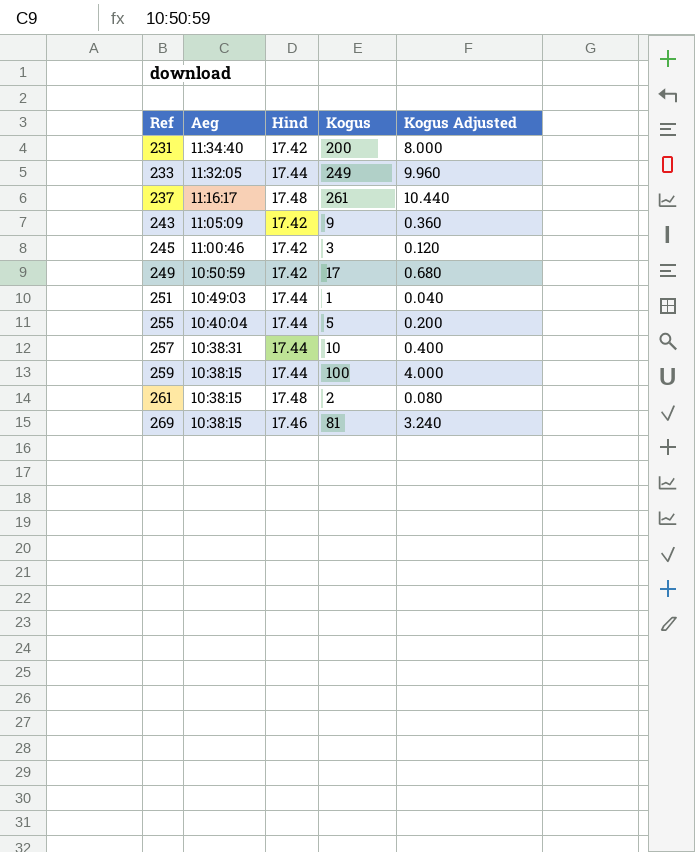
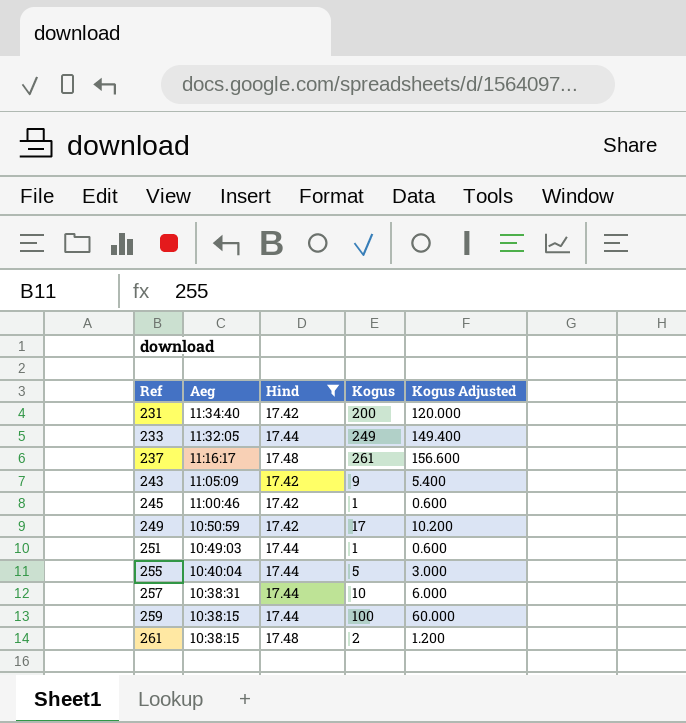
filter: none -> Hind != 17.46
column Kogus Adjusted | formula: [Kogus] * 0.04 -> [Kogus] * 0.6
245 | Kogus: 3 -> 1

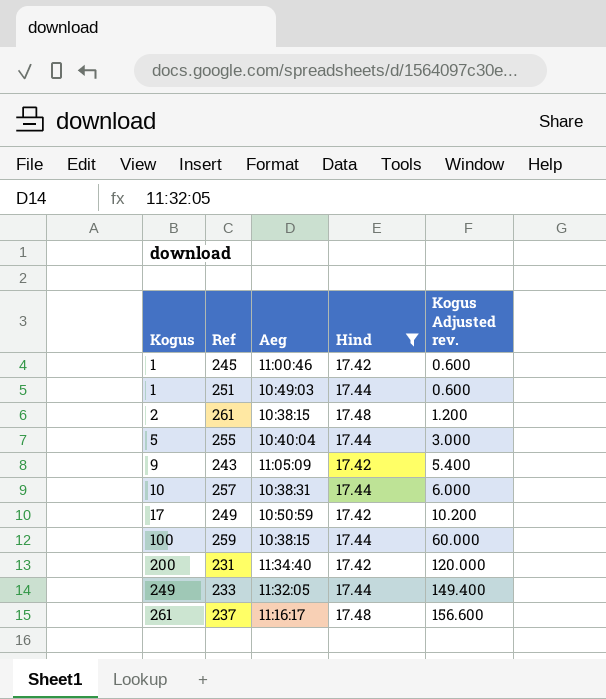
row order: Ref ascending -> Kogus ascending
column Kogus | position: 4 -> 1
column name: Kogus Adjusted -> Kogus Adjusted rev.

